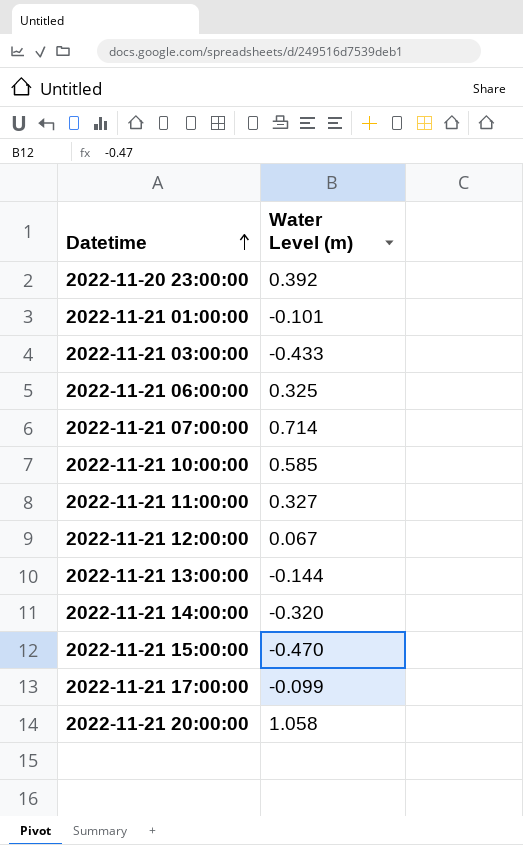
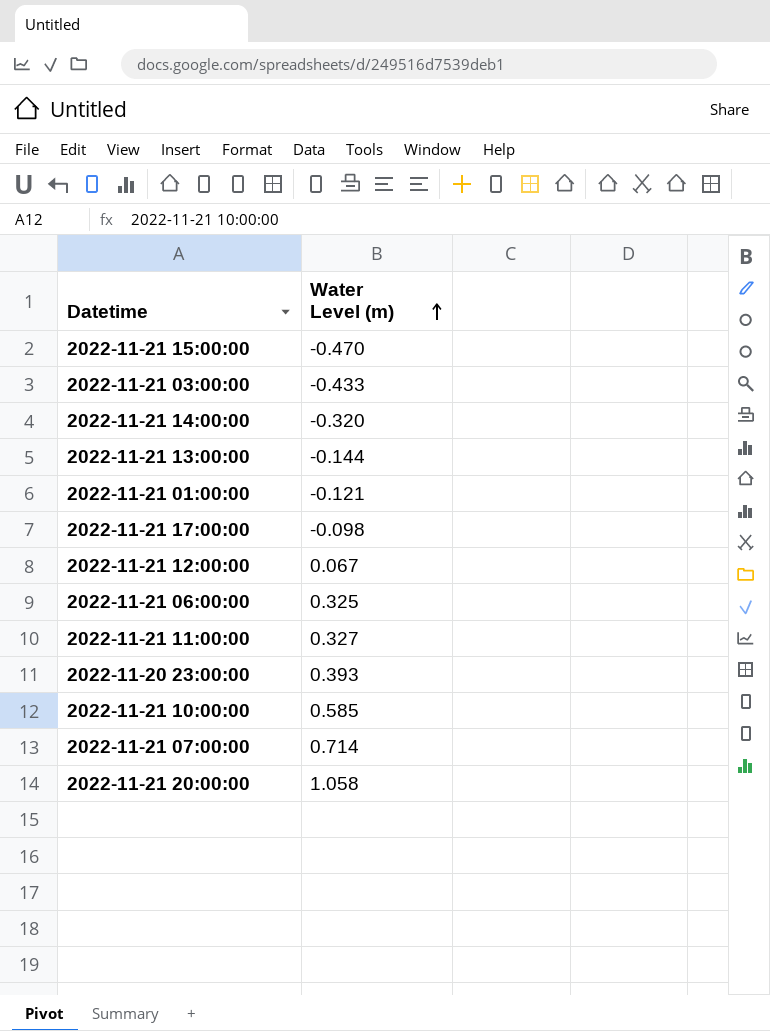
row order: Datetime ascending -> Water Level (m) ascending
2022-11-21 01:00:00 | Water Level (m): -0.101 -> -0.121
2022-11-21 17:00:00 | Water Level (m): -0.099 -> -0.098
2022-11-20 23:00:00 | Water Level (m): 0.392 -> 0.393

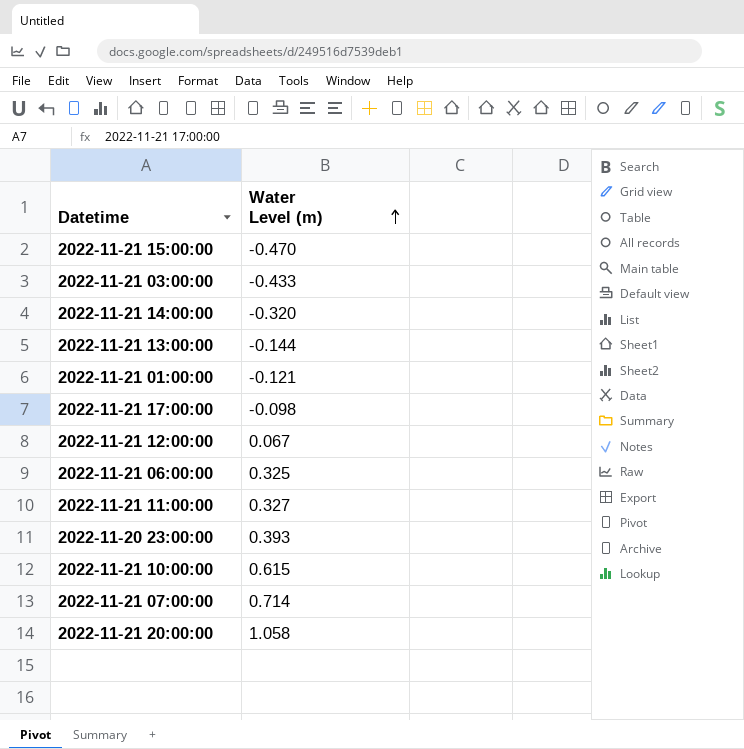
2022-11-21 10:00:00 | Water Level (m): 0.585 -> 0.615

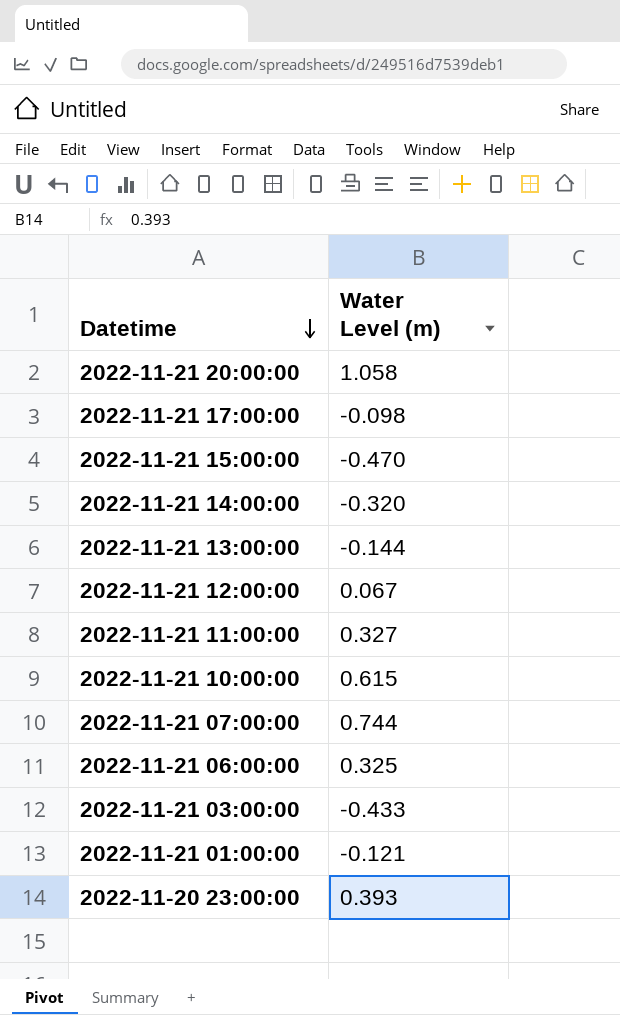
row order: Water Level (m) ascending -> Datetime descending
2022-11-21 07:00:00 | Water Level (m): 0.714 -> 0.744

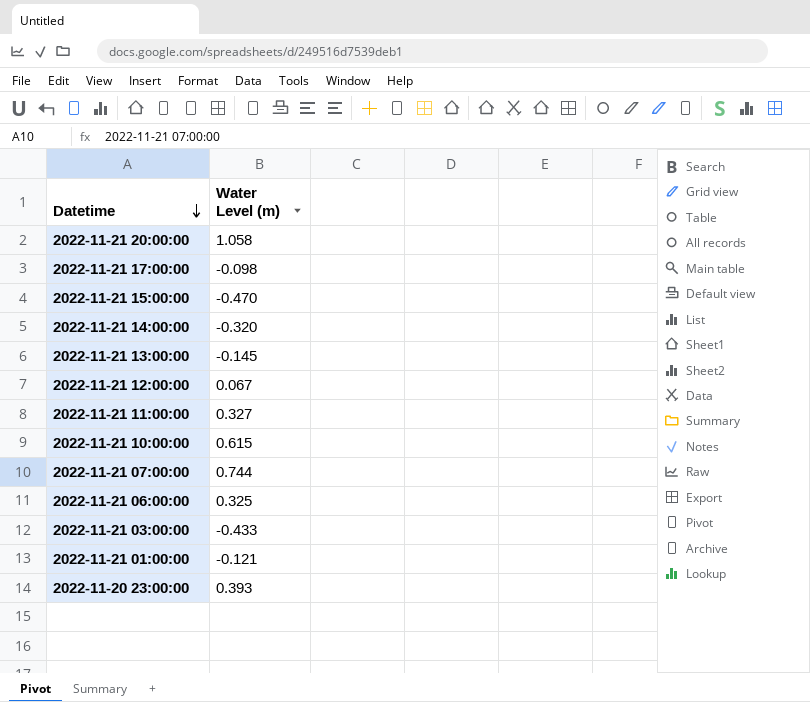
2022-11-21 13:00:00 | Water Level (m): -0.144 -> -0.145

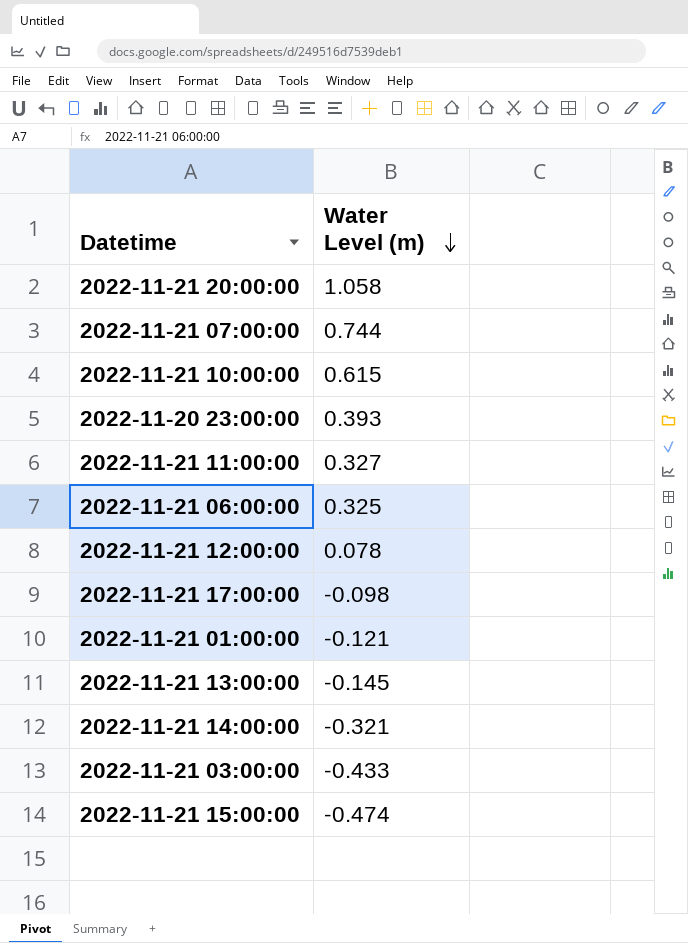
row order: Datetime descending -> Water Level (m) descending
2022-11-21 12:00:00 | Water Level (m): 0.067 -> 0.078
2022-11-21 14:00:00 | Water Level (m): -0.320 -> -0.321
2022-11-21 15:00:00 | Water Level (m): -0.470 -> -0.474

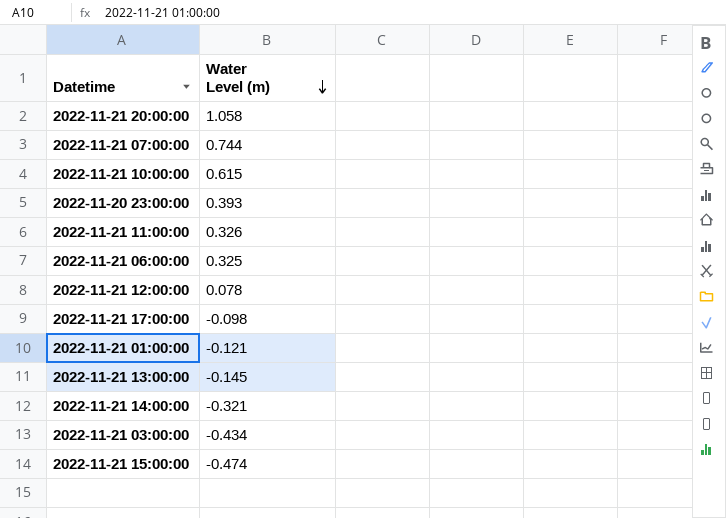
2022-11-21 11:00:00 | Water Level (m): 0.327 -> 0.326
2022-11-21 03:00:00 | Water Level (m): -0.433 -> -0.434

